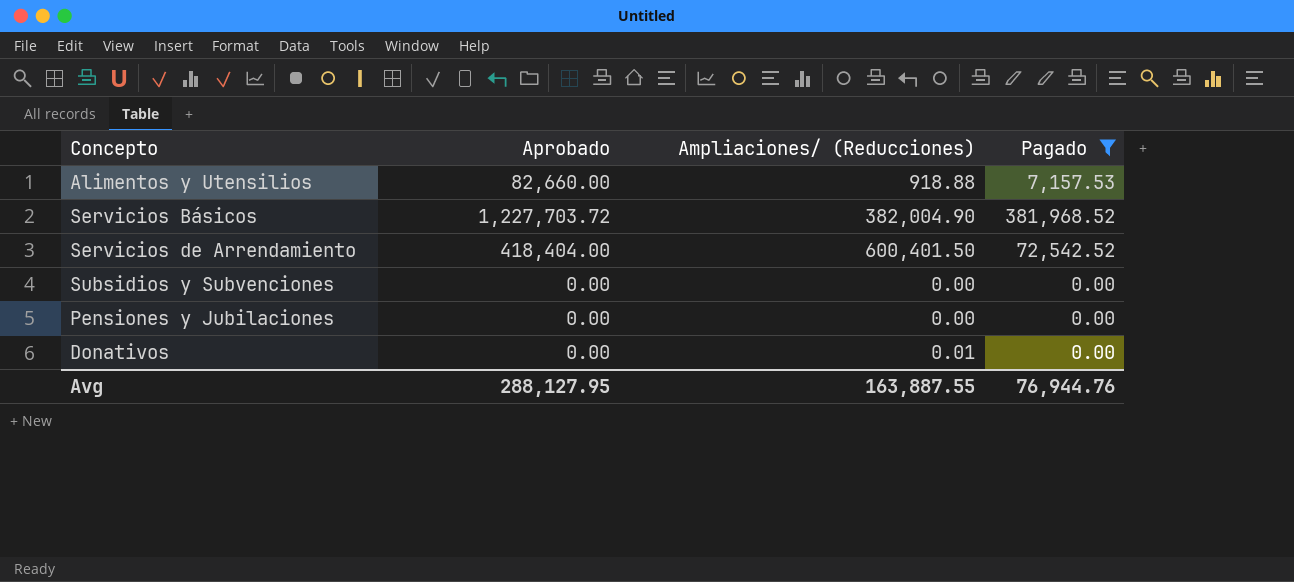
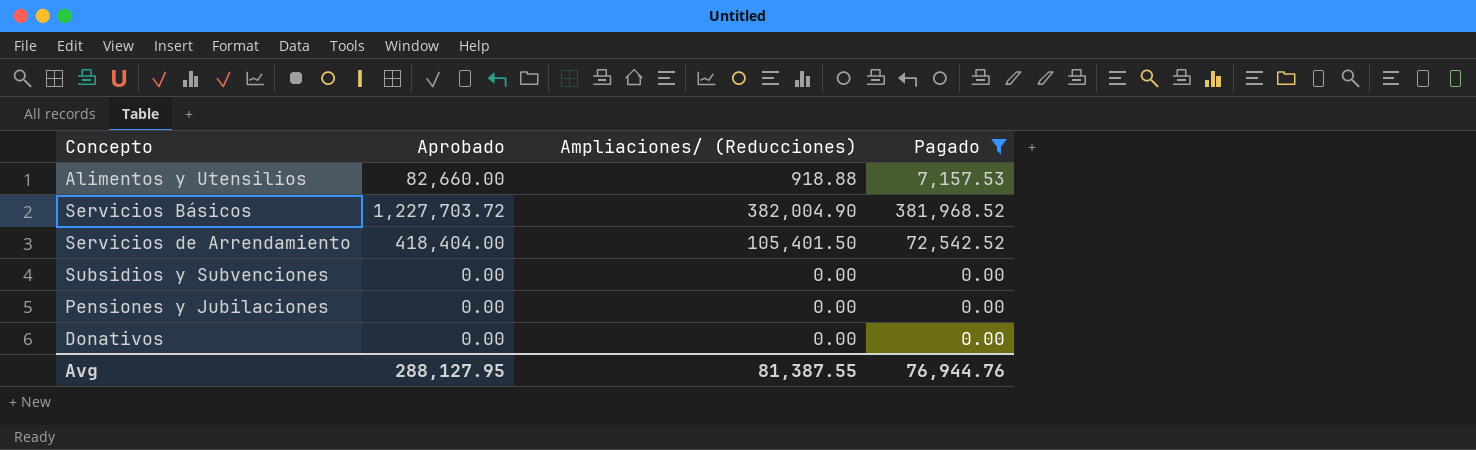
Servicios de Arrendamiento | Ampliaciones/ (Reducciones): 600,401.50 -> 105,401.50
Donativos | Ampliaciones/ (Reducciones): 0.01 -> 0.00
Avg | Ampliaciones/ (Reducciones): 163,887.55 -> 81,387.55

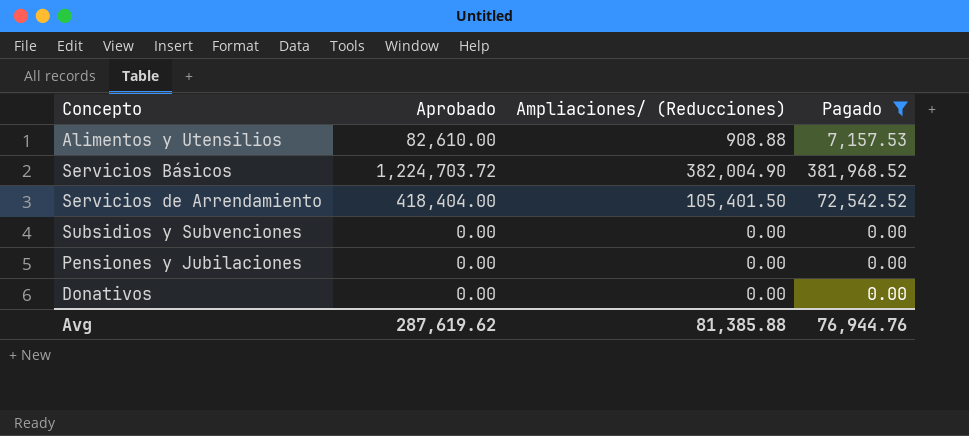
Alimentos y Utensilios | Aprobado: 82,660.00 -> 82,610.00
Alimentos y Utensilios | Ampliaciones/ (Reducciones): 918.88 -> 908.88
Servicios Básicos | Aprobado: 1,227,703.72 -> 1,224,703.72
Avg | Aprobado: 288,127.95 -> 287,619.62
Avg | Ampliaciones/ (Reducciones): 81,387.55 -> 81,385.88

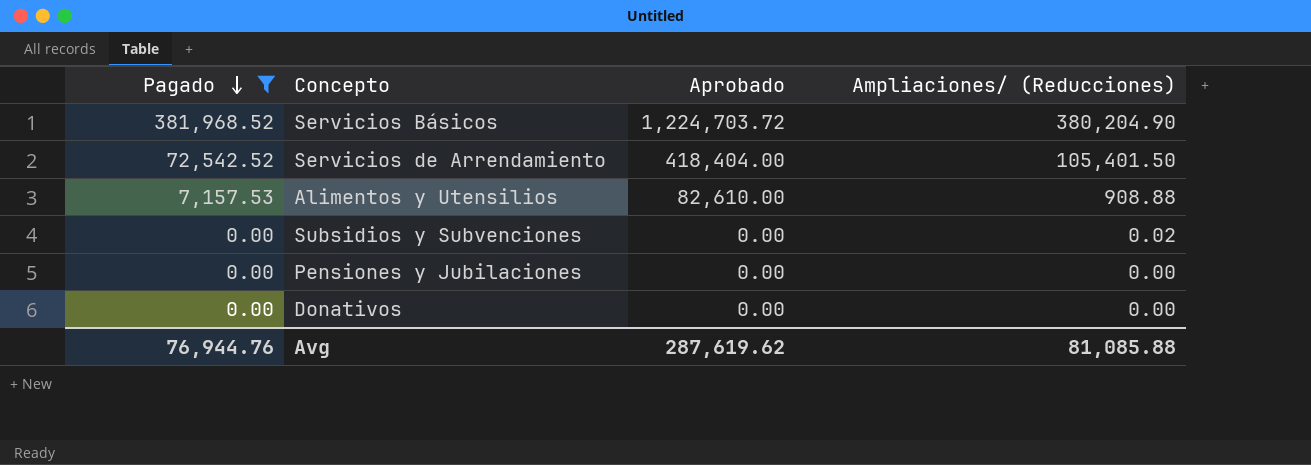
row order: none -> Pagado descending
column Pagado | position: 4 -> 1
Servicios Básicos | Ampliaciones/ (Reducciones): 382,004.90 -> 380,204.90
Subsidios y Subvenciones | Ampliaciones/ (Reducciones): 0.00 -> 0.02
Avg | Ampliaciones/ (Reducciones): 81,385.88 -> 81,085.88

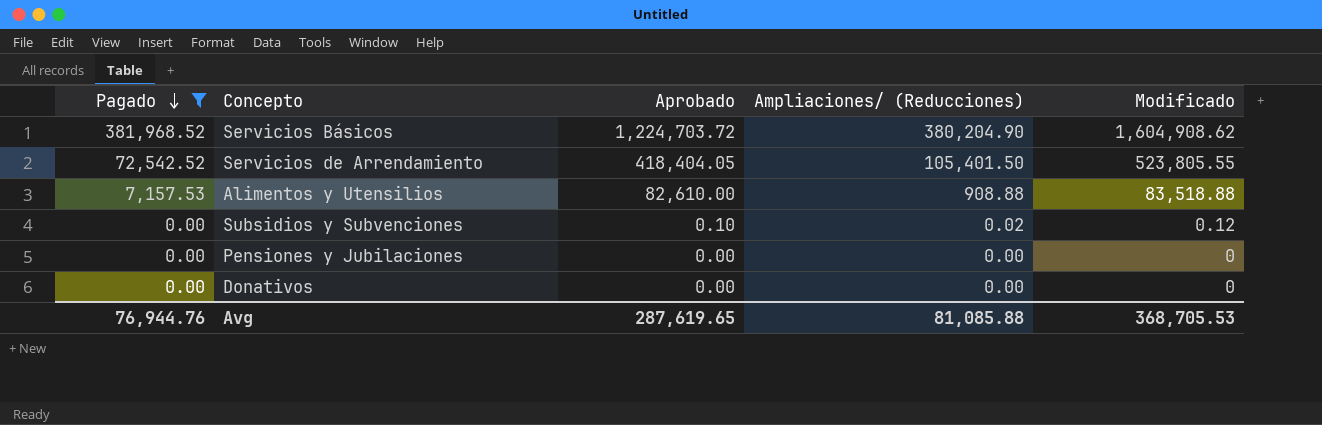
column Modificado | formula: none -> [Aprobado] + [Ampliaciones/ (Reducciones)]
Servicios de Arrendamiento | Aprobado: 418,404.00 -> 418,404.05
Subsidios y Subvenciones | Aprobado: 0.00 -> 0.10
Avg | Aprobado: 287,619.62 -> 287,619.65

